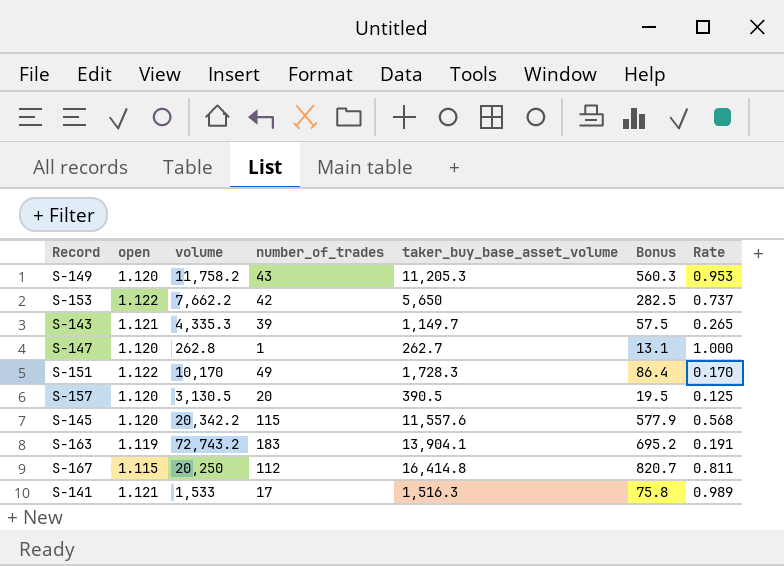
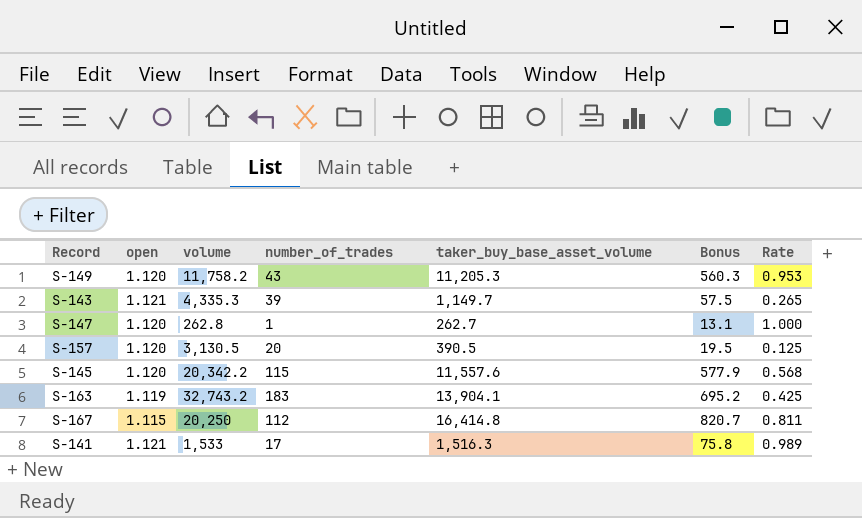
row S-153: 1.122 | 7,662.2 | 42 | 5,650 | 282.5 | 0.737 -> none
row S-151: 1.122 | 10,170 | 49 | 1,728.3 | 86.4 | 0.170 -> none
S-163 | volume: 72,743.2 -> 32,743.2
S-163 | Rate: 0.191 -> 0.425

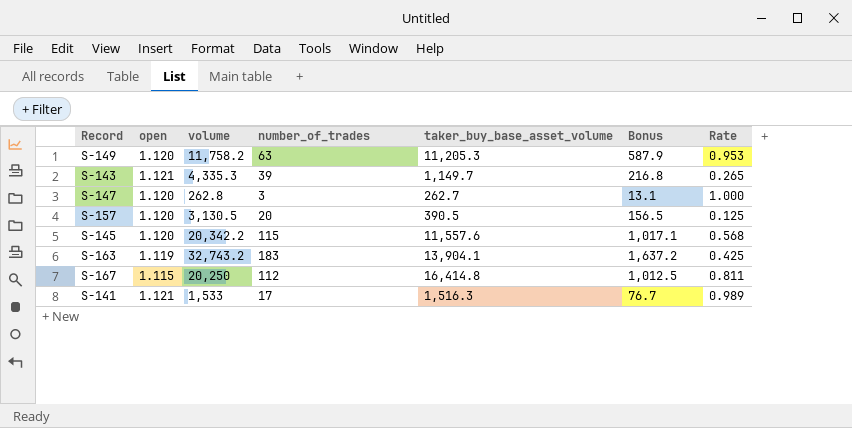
column Bonus | formula: [taker_buy_base_asset_volume] * 0.05 -> [volume] * 0.05
S-149 | number_of_trades: 43 -> 63
S-147 | number_of_trades: 1 -> 3

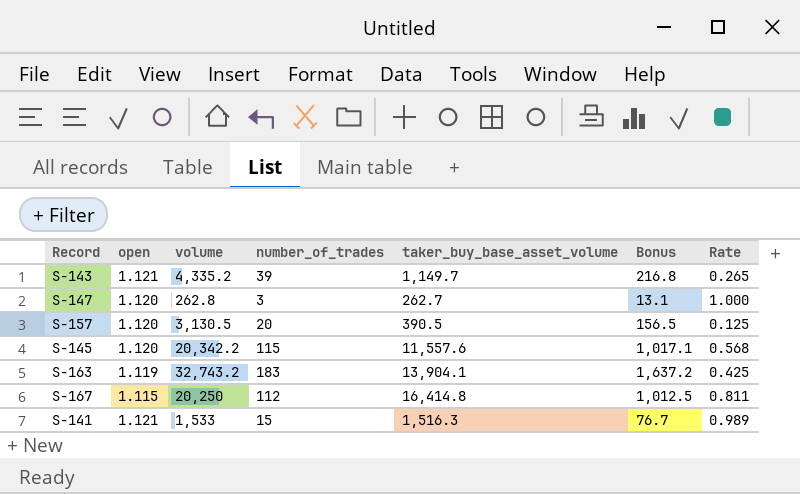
row S-149: 1.120 | 11,758.2 | 63 | 11,205.3 | 587.9 | 0.953 -> none
S-143 | volume: 4,335.3 -> 4,335.2
S-141 | number_of_trades: 17 -> 15

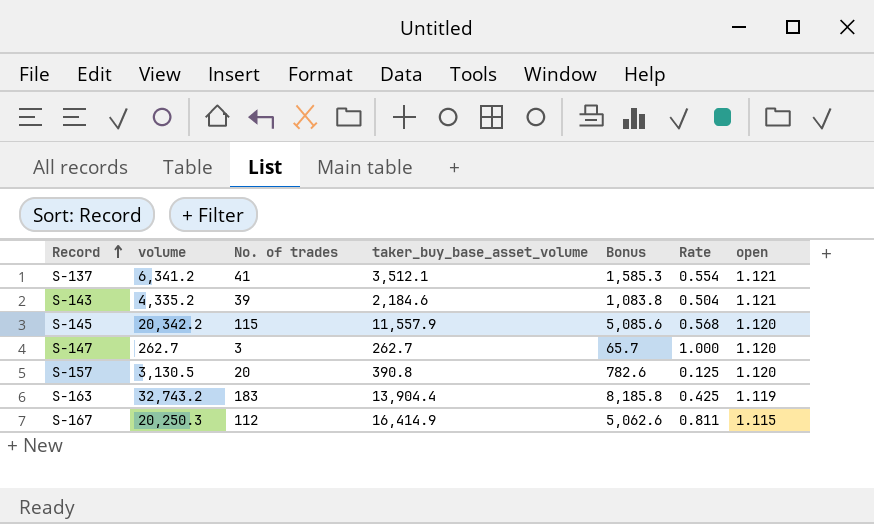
row order: none -> Record ascending
column name: number_of_trades -> No. of trades
column Bonus | formula: [volume] * 0.05 -> [volume] * 0.25
column open | position: 2 -> 7
row S-141: 1.121 | 1,533 | 15 | 1,516.3 | 76.7 | 0.989 -> none
row S-137: none -> 6,341.2 | 41 | 3,512.1 | 1,585.3 | 0.554 | 1.121
S-143 | taker_buy_base_asset_volume: 1,149.7 -> 2,184.6
S-143 | Rate: 0.265 -> 0.504
S-145 | taker_buy_base_asset_volume: 11,557.6 -> 11,557.9
S-147 | volume: 262.8 -> 262.7
S-157 | taker_buy_base_asset_volume: 390.5 -> 390.8
S-163 | taker_buy_base_asset_volume: 13,904.1 -> 13,904.4
S-167 | volume: 20,250 -> 20,250.3
S-167 | taker_buy_base_asset_volume: 16,414.8 -> 16,414.9

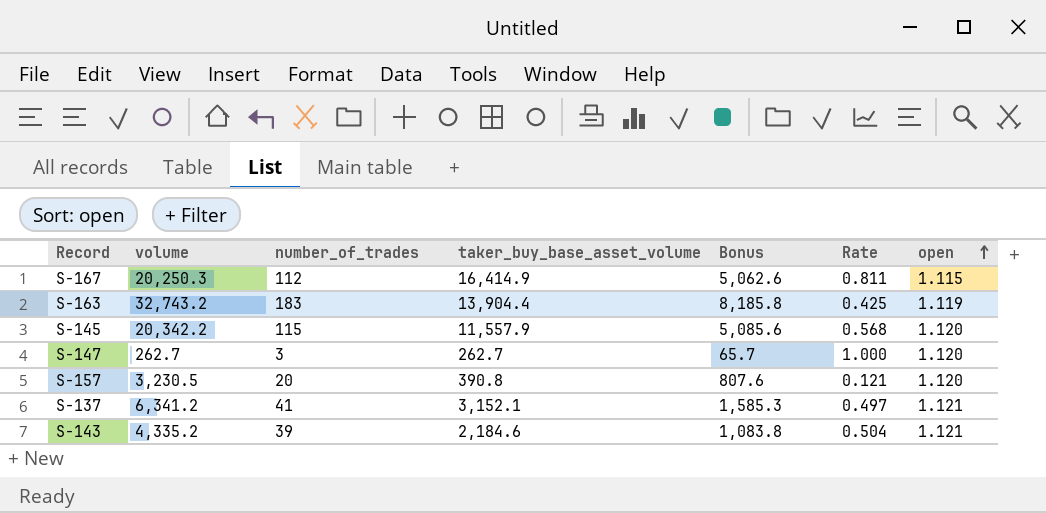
row order: Record ascending -> open ascending
column name: No. of trades -> number_of_trades
S-157 | volume: 3,130.5 -> 3,230.5
S-157 | Bonus: 782.6 -> 807.6
S-157 | Rate: 0.125 -> 0.121
S-137 | taker_buy_base_asset_volume: 3,512.1 -> 3,152.1
S-137 | Rate: 0.554 -> 0.497

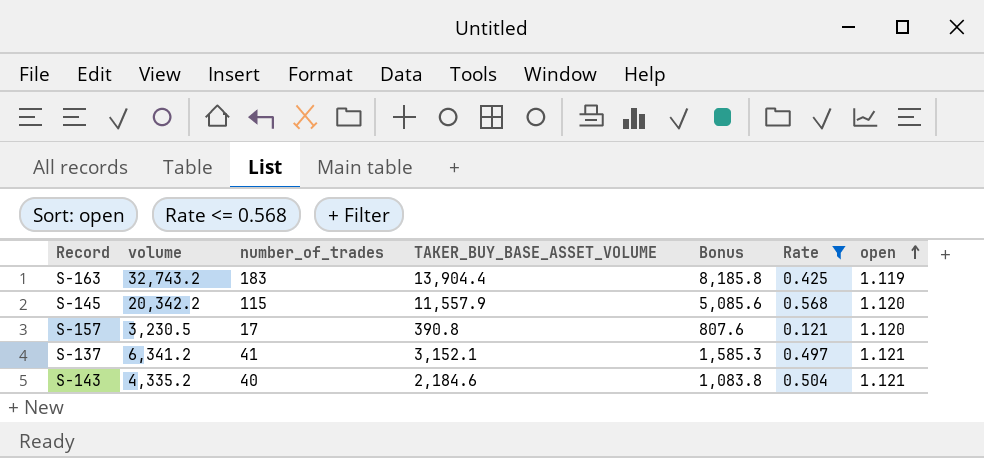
filter: none -> Rate <= 0.568
column name: taker_buy_base_asset_volume -> TAKER_BUY_BASE_ASSET_VOLUME
S-157 | number_of_trades: 20 -> 17
S-143 | number_of_trades: 39 -> 40

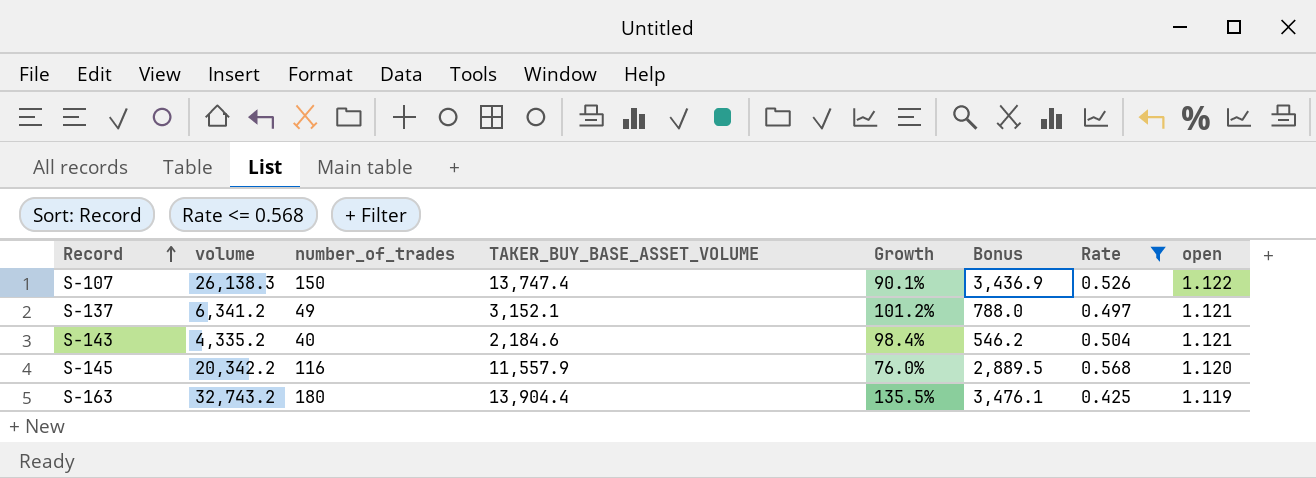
row order: open ascending -> Record ascending
column Growth | formula: none -> ([volume] - [TAKER_BUY_BASE_ASSET_VOLUME]) / [TAKER_BUY_BASE_ASSET_VOLUME]
column Bonus | formula: [volume] * 0.25 -> [TAKER_BUY_BASE_ASSET_VOLUME] * 0.25
row S-157: 3,230.5 | 17 | 390.8 | 807.6 | 0.121 | 1.120 -> none
row S-107: none -> 26,138.3 | 150 | 13,747.4 | 90.1% | 3,436.9 | 0.526 | 1.122
S-137 | number_of_trades: 41 -> 49
S-145 | number_of_trades: 115 -> 116
S-163 | number_of_trades: 183 -> 180

